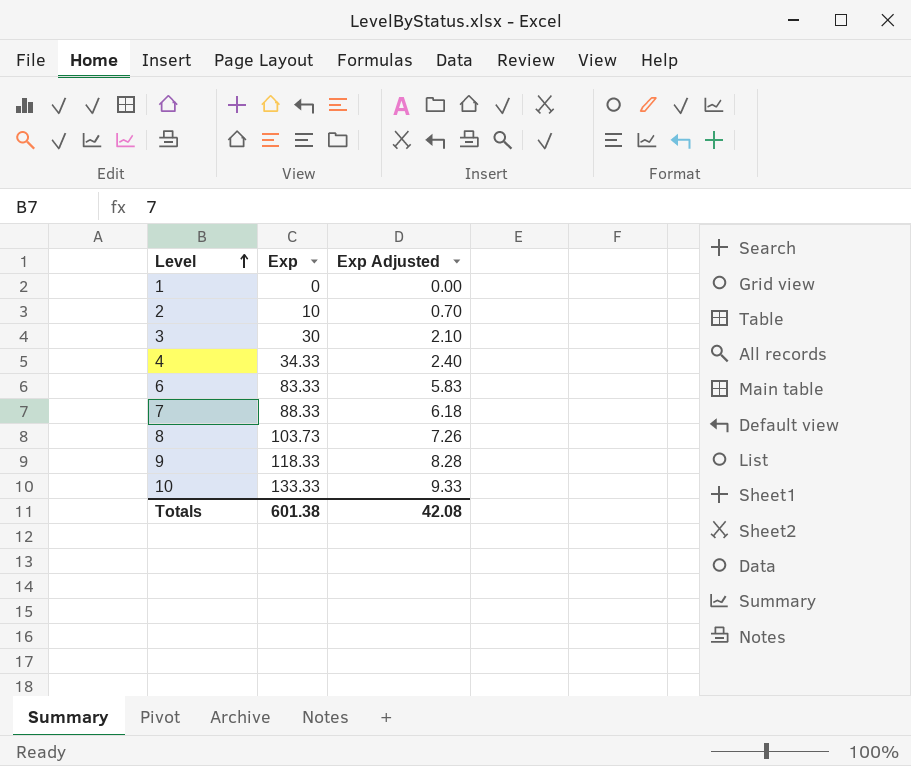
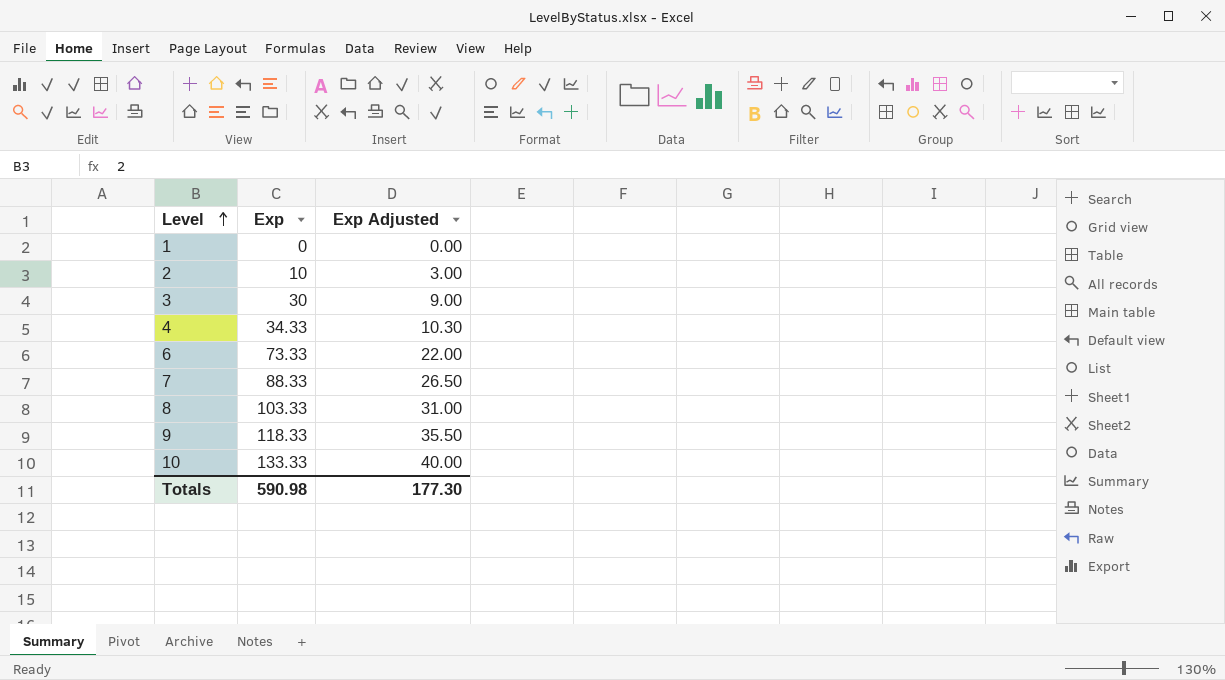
column Exp Adjusted | formula: [Exp] * 0.07 -> [Exp] * 0.3
6 | Exp: 83.33 -> 73.33
8 | Exp: 103.73 -> 103.33
Totals | Exp: 601.38 -> 590.98
Totals | Exp Adjusted: 42.08 -> 177.30

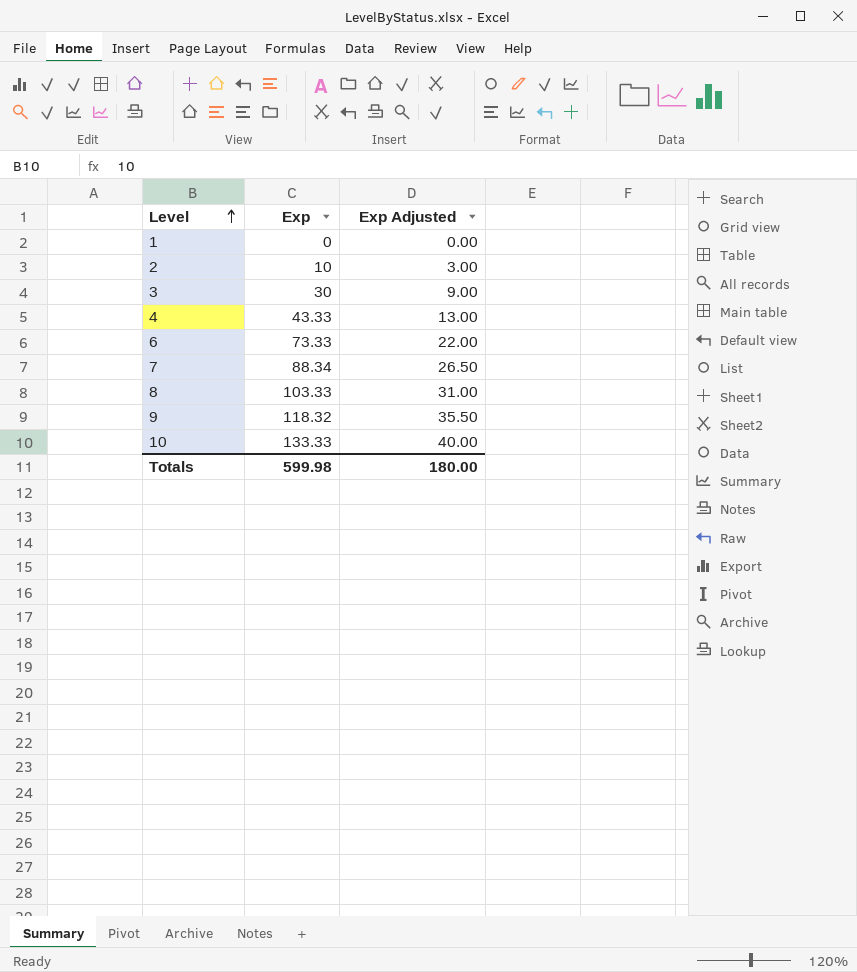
4 | Exp: 34.33 -> 43.33
4 | Exp Adjusted: 10.30 -> 13.00
7 | Exp: 88.33 -> 88.34
9 | Exp: 118.33 -> 118.32
Totals | Exp: 590.98 -> 599.98
Totals | Exp Adjusted: 177.30 -> 180.00

